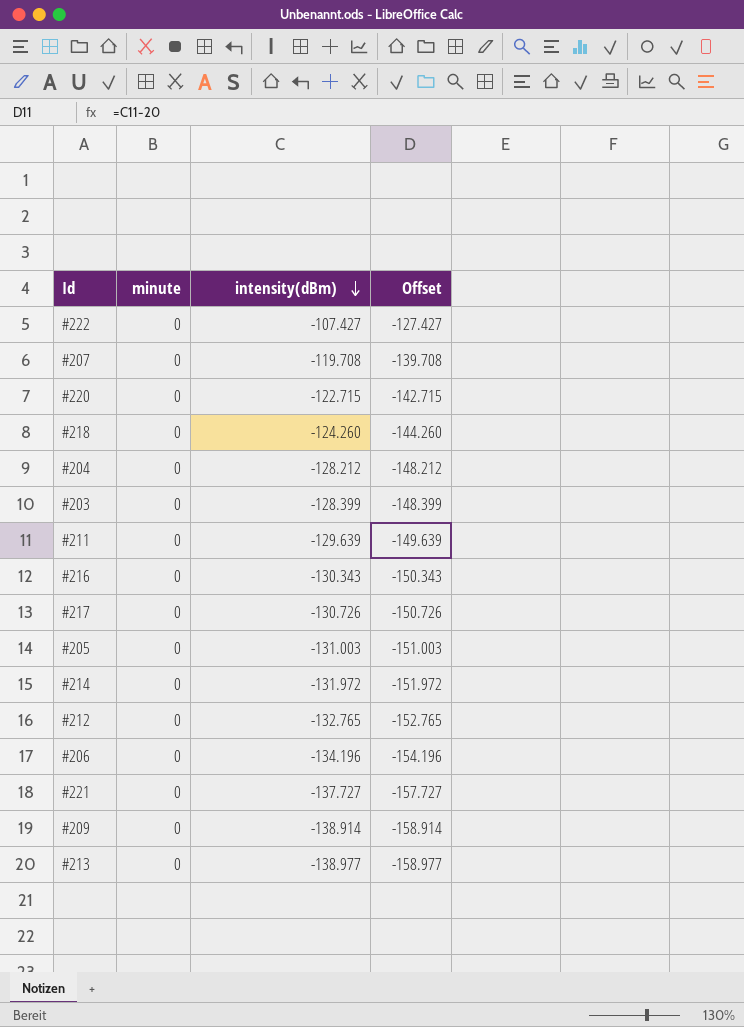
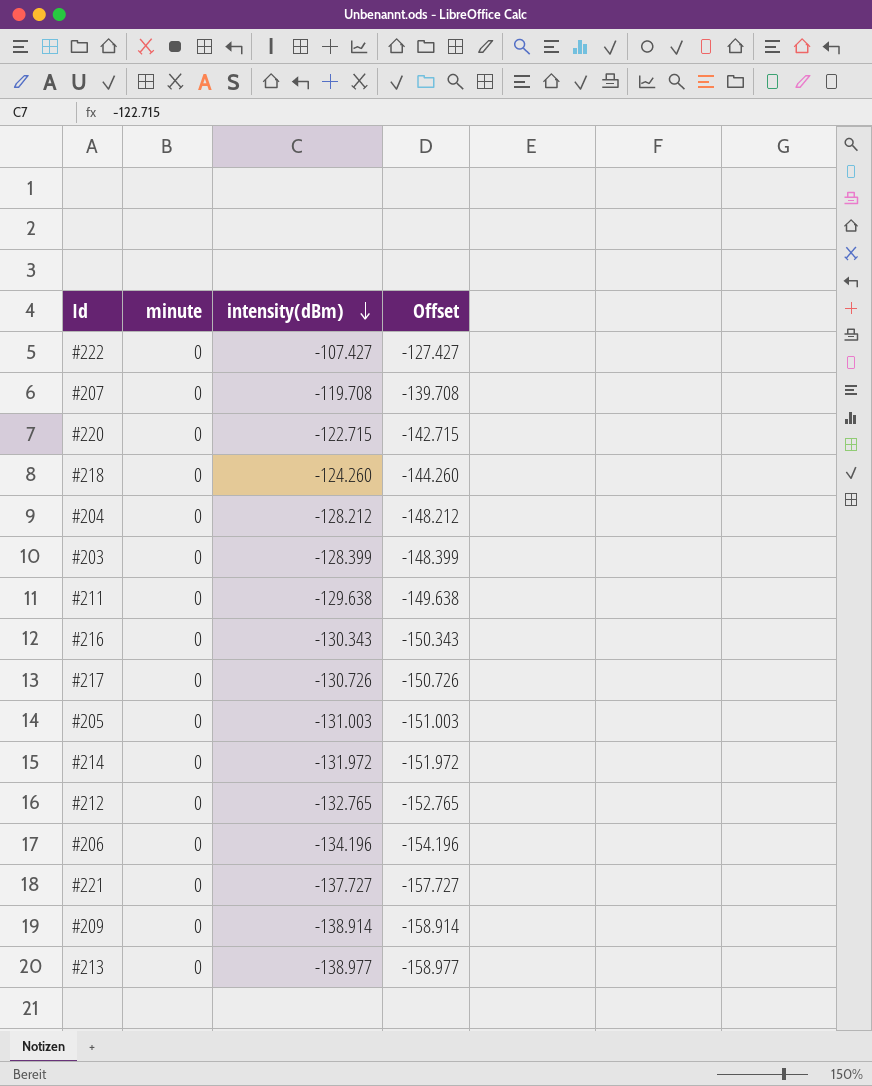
#211 | intensity(dBm): -129.639 -> -129.638
#211 | Offset: -149.639 -> -149.638

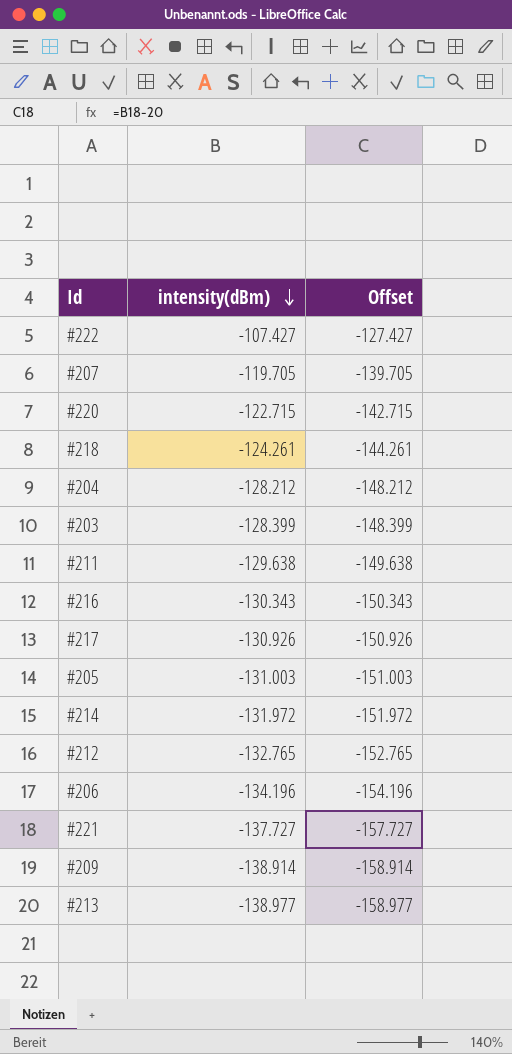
column minute | position: 2 -> none
#207 | intensity(dBm): -119.708 -> -119.705
#207 | Offset: -139.708 -> -139.705
#218 | intensity(dBm): -124.260 -> -124.261
#218 | Offset: -144.260 -> -144.261
#217 | intensity(dBm): -130.726 -> -130.926
#217 | Offset: -150.726 -> -150.926

